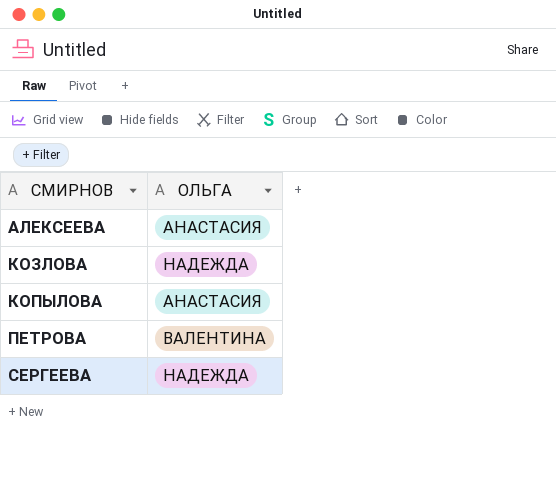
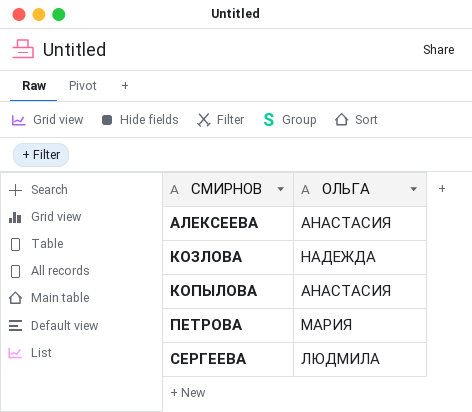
ПЕТРОВА | ОЛЬГА: ВАЛЕНТИНА -> МАРИЯ
СЕРГЕЕВА | ОЛЬГА: НАДЕЖДА -> ЛЮДМИЛА

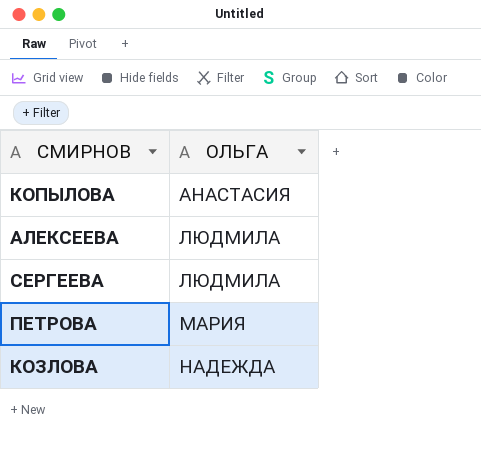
row order: СМИРНОВ ascending -> ОЛЬГА ascending
АЛЕКСЕЕВА | ОЛЬГА: АНАСТАСИЯ -> ЛЮДМИЛА

